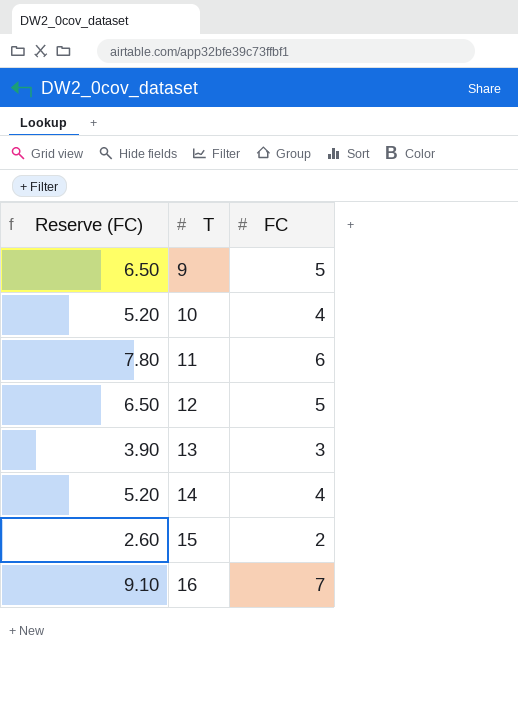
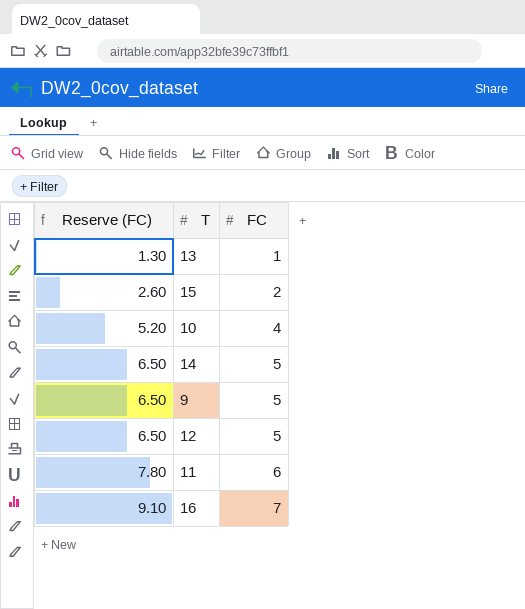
row order: T ascending -> Reserve (FC) ascending
13 | Reserve (FC): 3.90 -> 1.30
13 | FC: 3 -> 1
14 | Reserve (FC): 5.20 -> 6.50
14 | FC: 4 -> 5

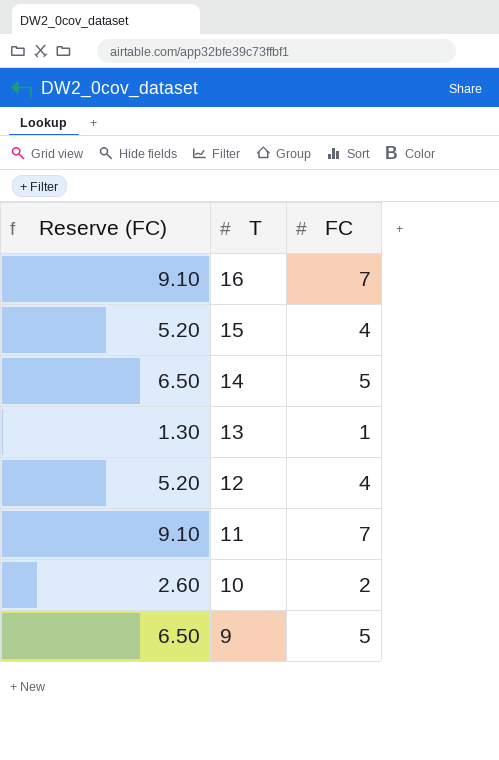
row order: Reserve (FC) ascending -> T descending
15 | Reserve (FC): 2.60 -> 5.20
15 | FC: 2 -> 4
12 | Reserve (FC): 6.50 -> 5.20
12 | FC: 5 -> 4
11 | Reserve (FC): 7.80 -> 9.10
11 | FC: 6 -> 7
10 | Reserve (FC): 5.20 -> 2.60
10 | FC: 4 -> 2

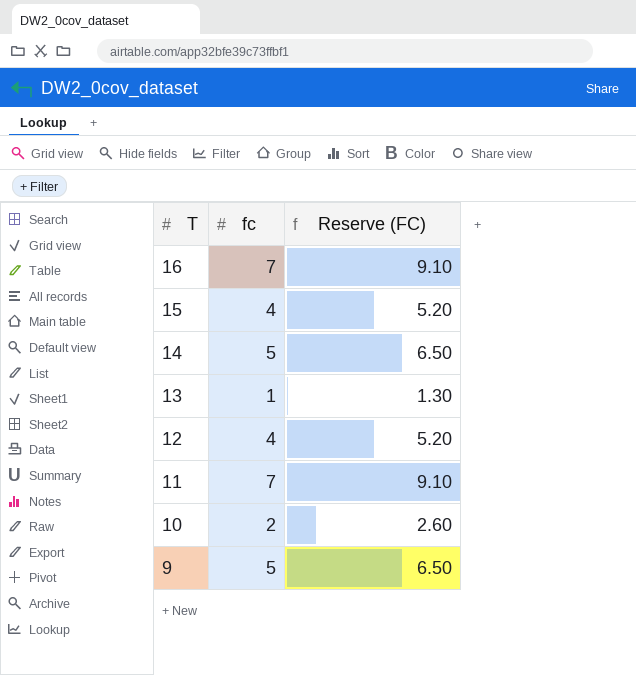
column name: FC -> fc
column Reserve (FC) | position: 1 -> 3

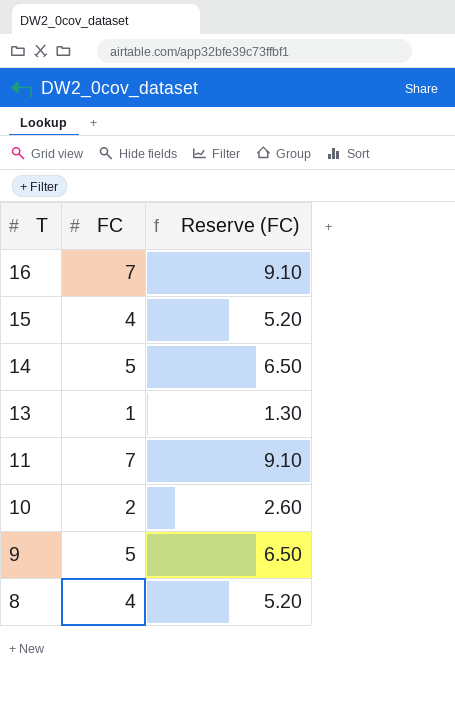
column name: fc -> FC
row 12: 4 | 5.20 -> none
row 8: none -> 4 | 5.20

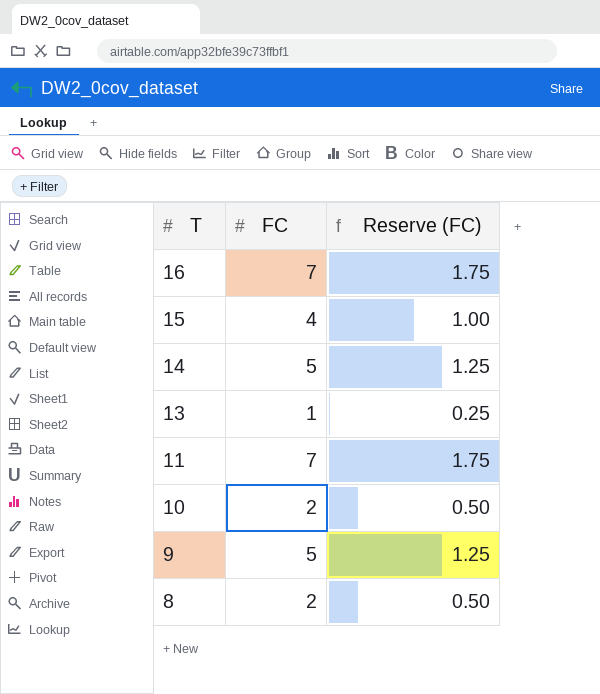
column Reserve (FC) | formula: [FC] * 1.3 -> [FC] * 0.25
8 | FC: 4 -> 2

